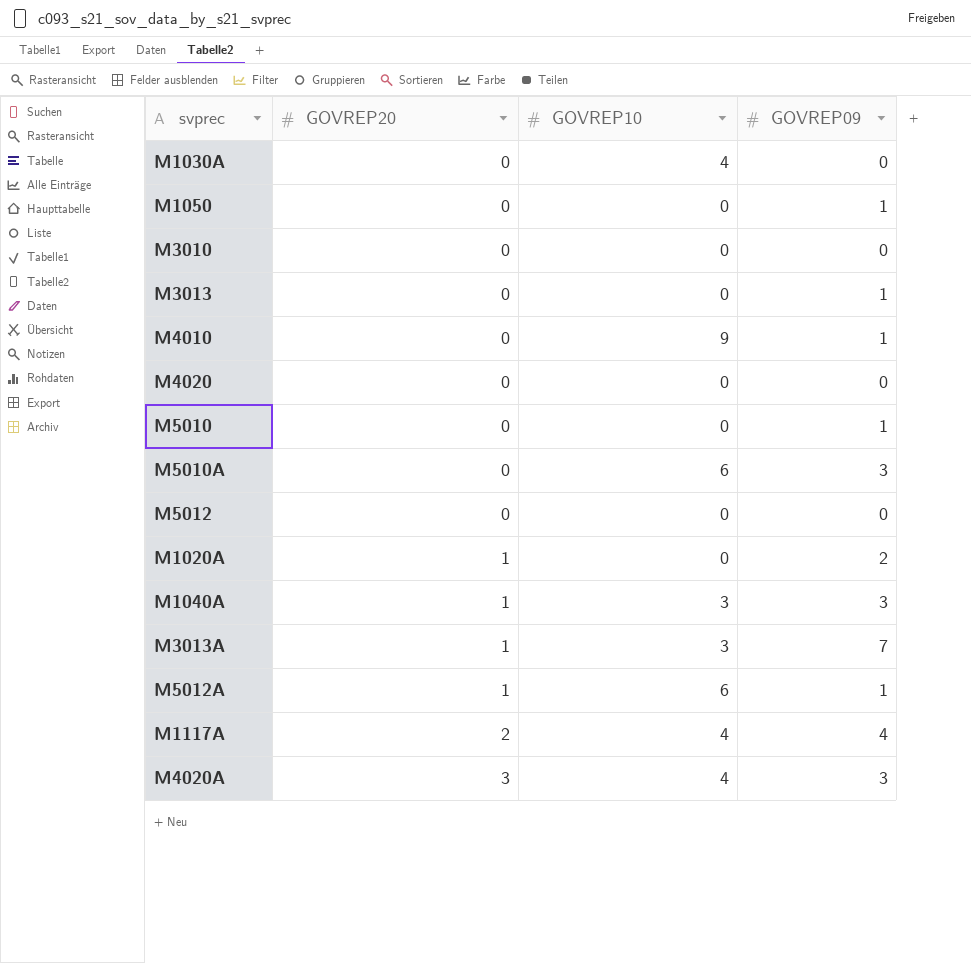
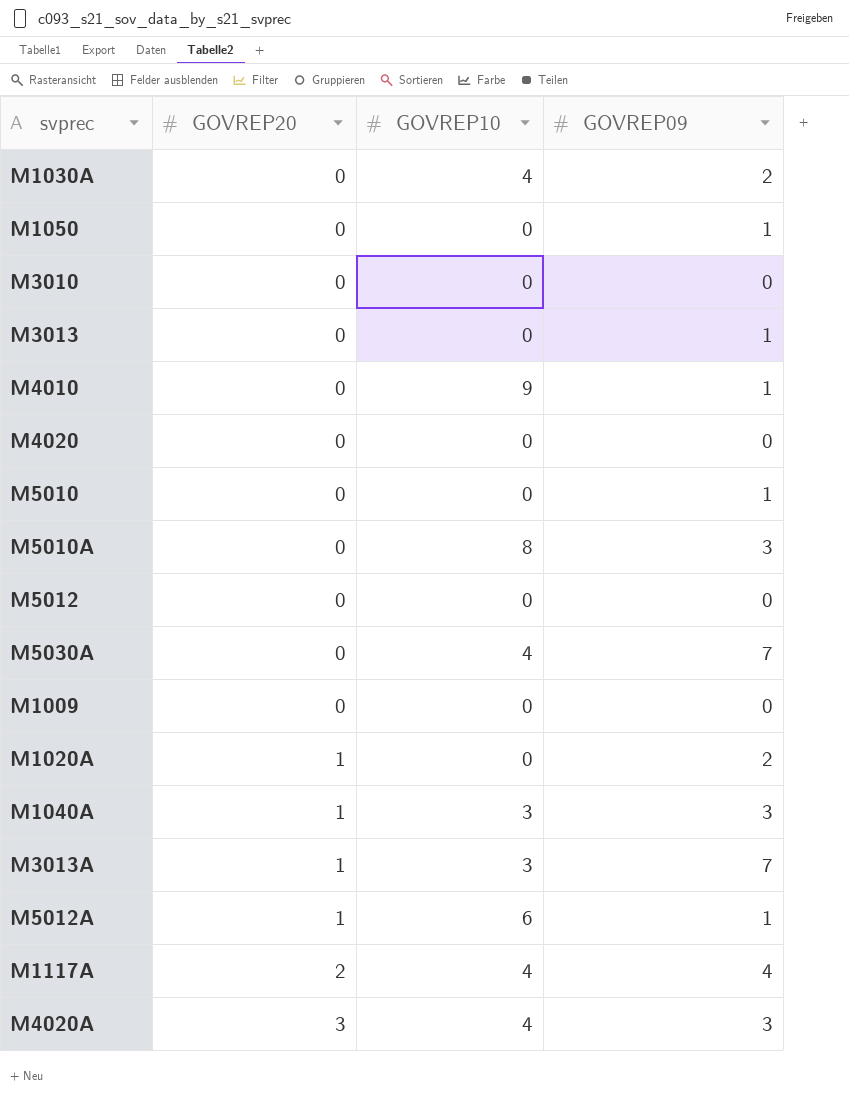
M1030A | GOVREP09: 0 -> 2
M5010A | GOVREP10: 6 -> 8
row M5030A: none -> 0 | 4 | 7
row M1009: none -> 0 | 0 | 0

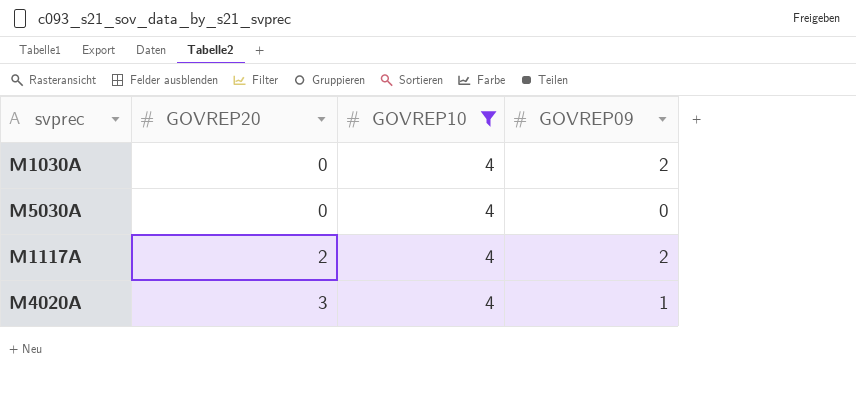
filter: none -> GOVREP10 = 4
M5030A | GOVREP09: 7 -> 0
M1117A | GOVREP09: 4 -> 2
M4020A | GOVREP09: 3 -> 1

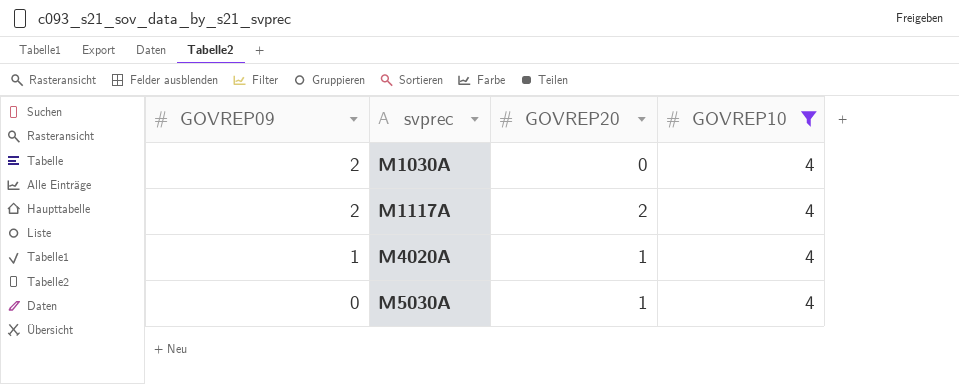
row order: GOVREP20 ascending -> GOVREP09 descending
column GOVREP09 | position: 4 -> 1
M4020A | GOVREP20: 3 -> 1
M5030A | GOVREP20: 0 -> 1

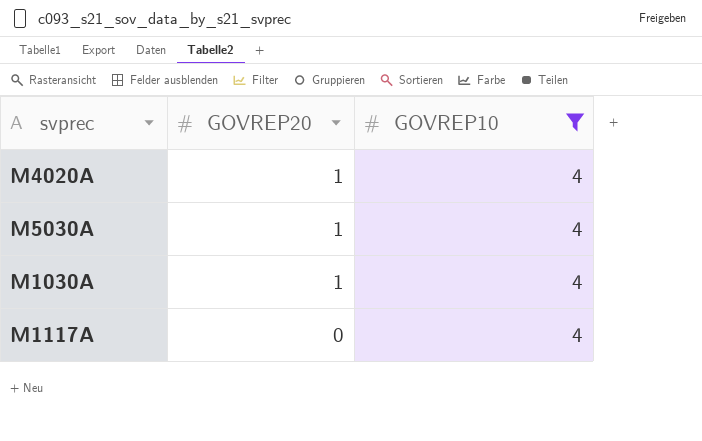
row order: GOVREP09 descending -> GOVREP20 descending
column GOVREP09 | position: 1 -> none
M1030A | GOVREP20: 0 -> 1
M1117A | GOVREP20: 2 -> 0

